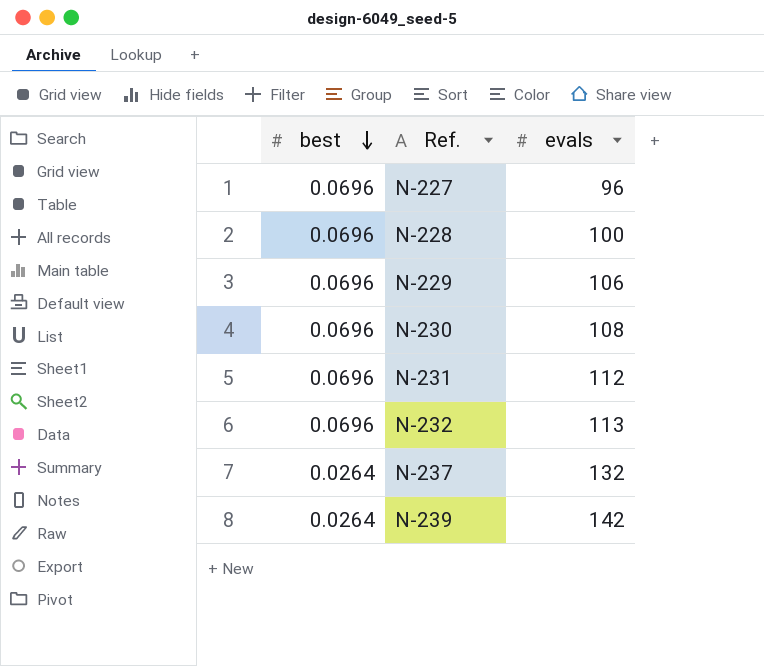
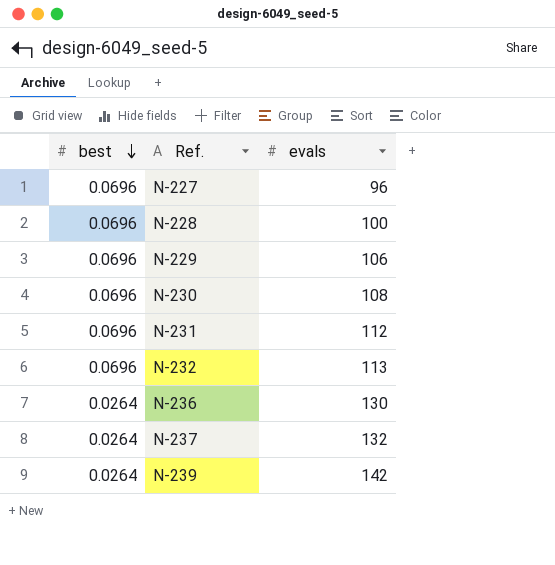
row N-236: none -> 0.0264 | 130

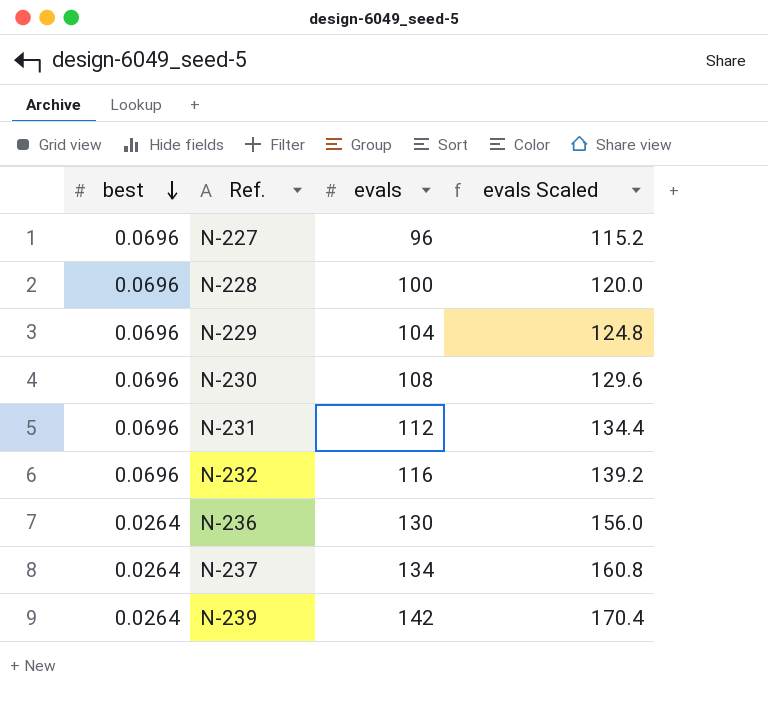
column evals Scaled | formula: none -> [evals] * 1.2
N-229 | evals: 106 -> 104
N-232 | evals: 113 -> 116
N-237 | evals: 132 -> 134

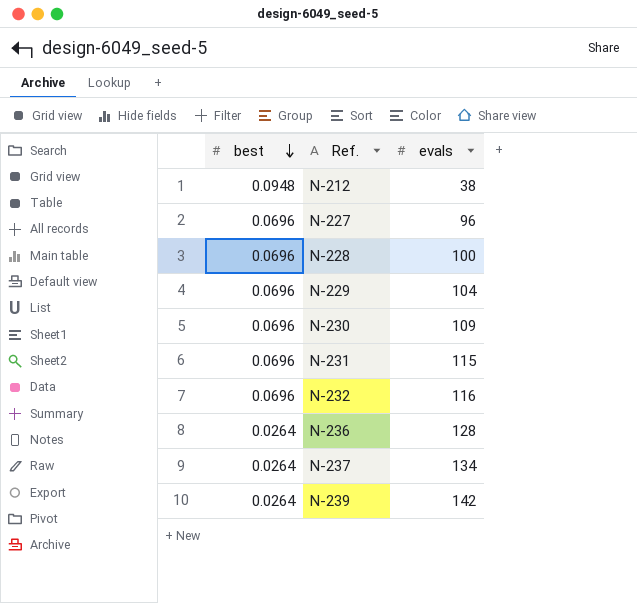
column evals Scaled | formula: [evals] * 1.2 -> none
row N-212: none -> 0.0948 | 38
N-230 | evals: 108 -> 109
N-231 | evals: 112 -> 115
N-236 | evals: 130 -> 128

